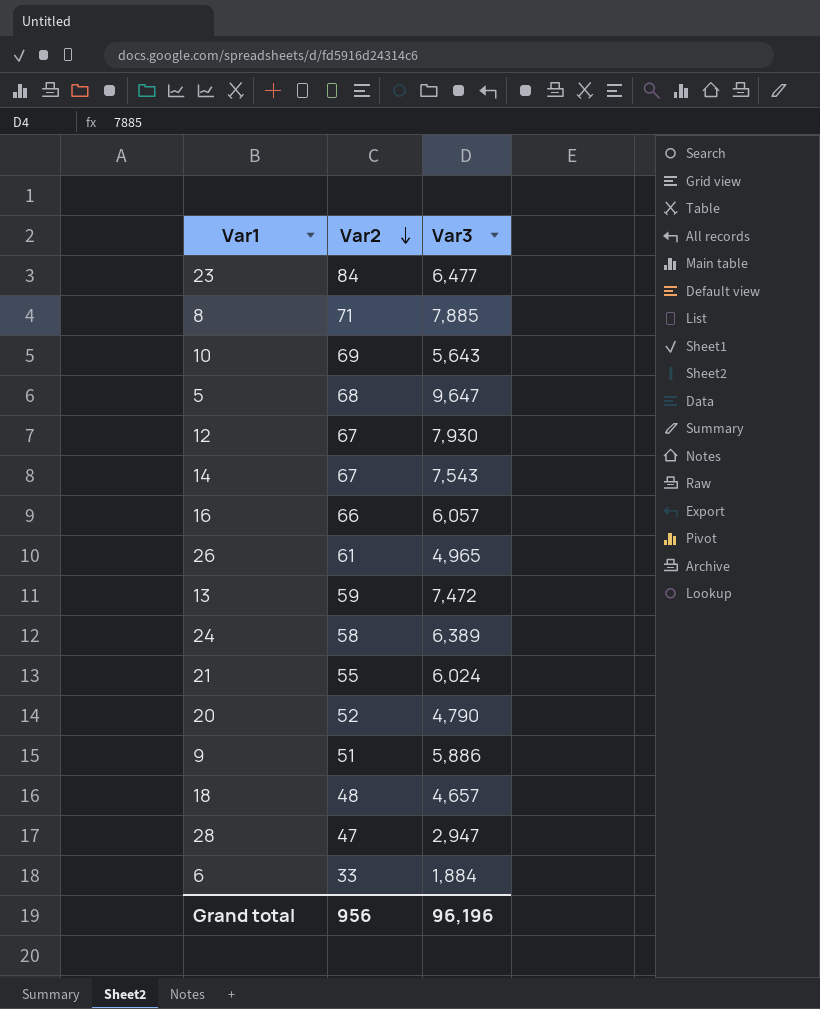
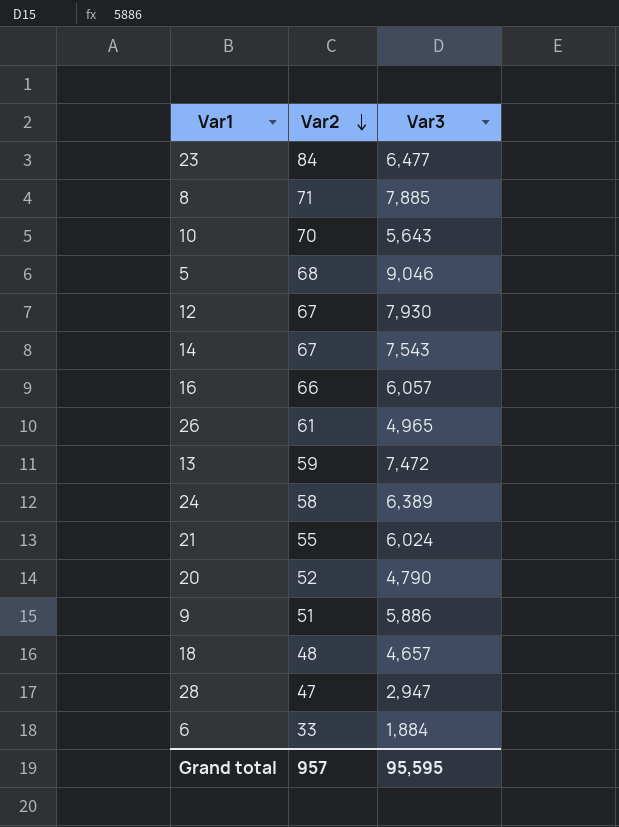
10 | Var2: 69 -> 70
5 | Var3: 9,647 -> 9,046
Grand total | Var2: 956 -> 957
Grand total | Var3: 96,196 -> 95,595

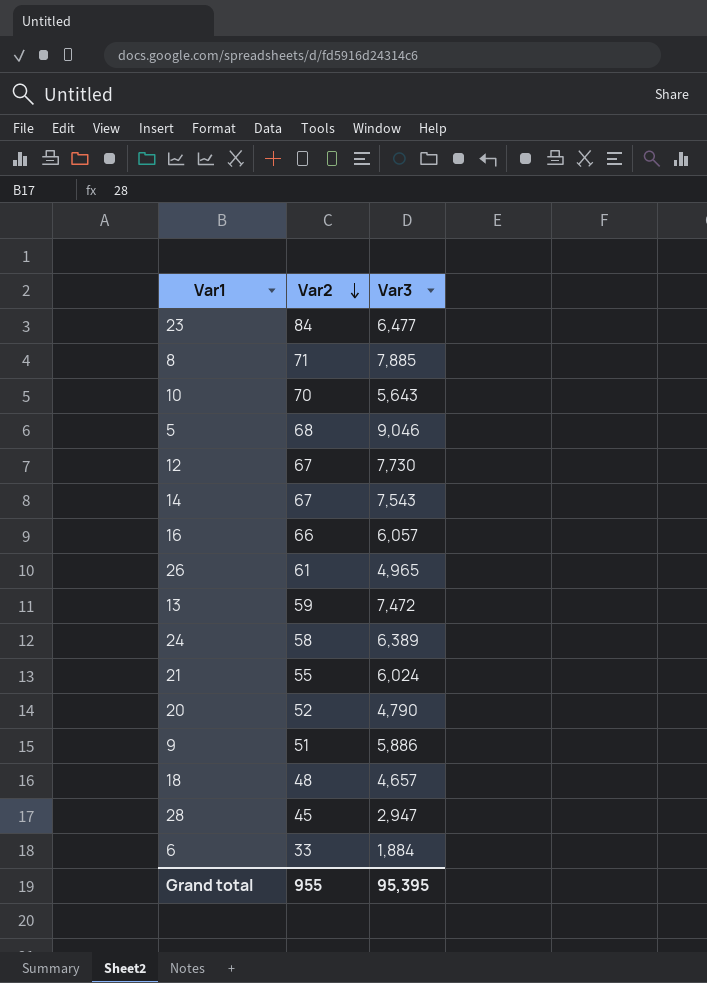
12 | Var3: 7,930 -> 7,730
28 | Var2: 47 -> 45
Grand total | Var2: 957 -> 955
Grand total | Var3: 95,595 -> 95,395

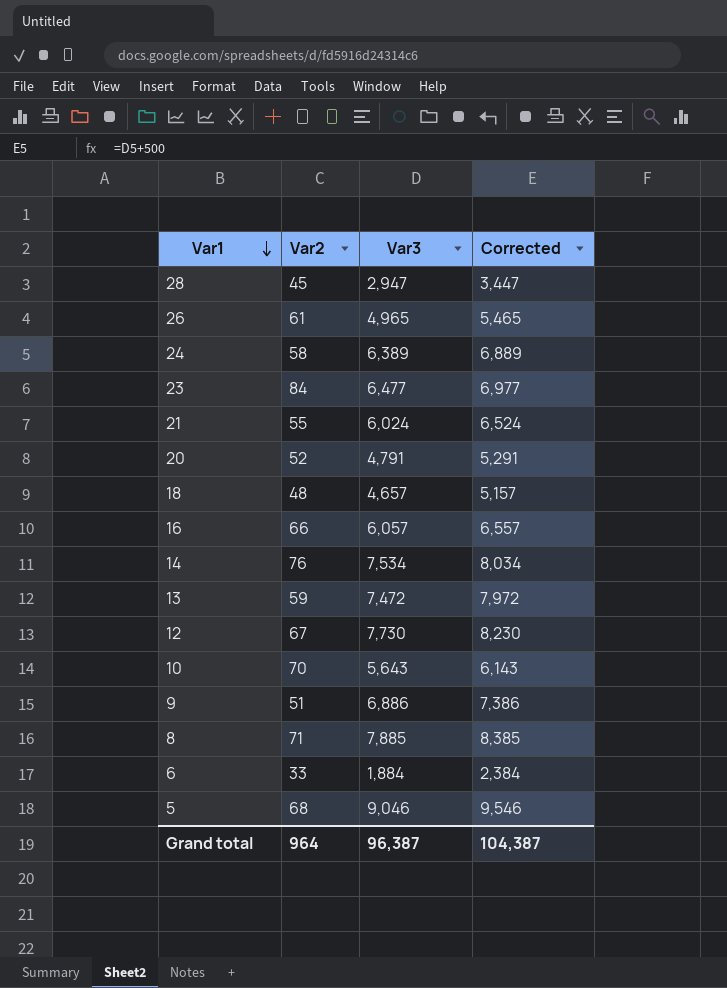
row order: Var2 descending -> Var1 descending
column Corrected | formula: none -> [Var3] + 500
20 | Var3: 4,790 -> 4,791
14 | Var2: 67 -> 76
14 | Var3: 7,543 -> 7,534
9 | Var3: 5,886 -> 6,886
Grand total | Var2: 955 -> 964
Grand total | Var3: 95,395 -> 96,387

